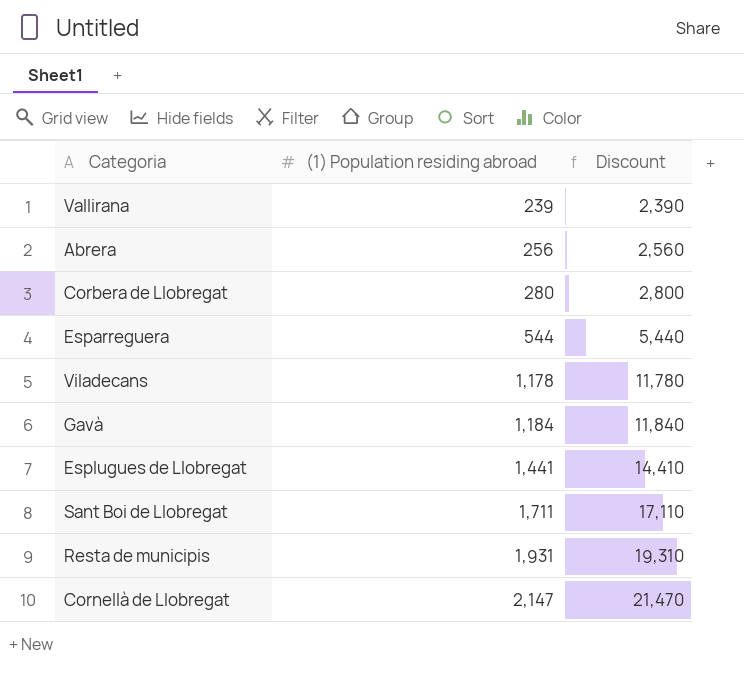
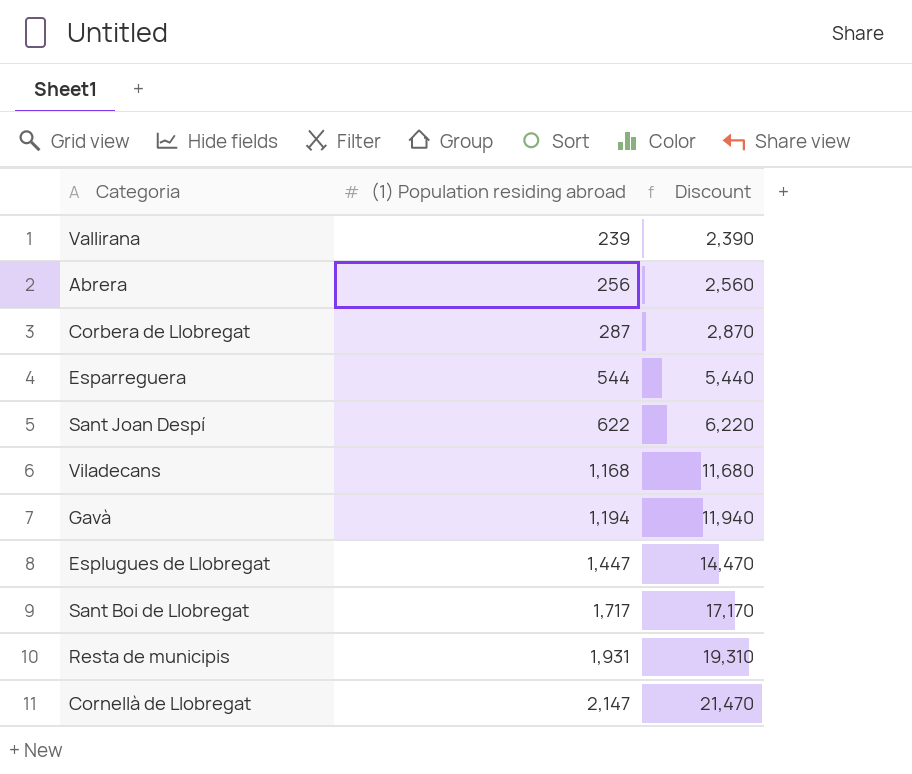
Corbera de Llobregat | (1) Population residing abroad: 280 -> 287
Corbera de Llobregat | Discount: 2,800 -> 2,870
row Sant Joan Despí: none -> 622 | 6,220
Viladecans | (1) Population residing abroad: 1,178 -> 1,168
Viladecans | Discount: 11,780 -> 11,680
Gavà | (1) Population residing abroad: 1,184 -> 1,194
Gavà | Discount: 11,840 -> 11,940
Esplugues de Llobregat | (1) Population residing abroad: 1,441 -> 1,447
Esplugues de Llobregat | Discount: 14,410 -> 14,470
Sant Boi de Llobregat | (1) Population residing abroad: 1,711 -> 1,717
Sant Boi de Llobregat | Discount: 17,110 -> 17,170

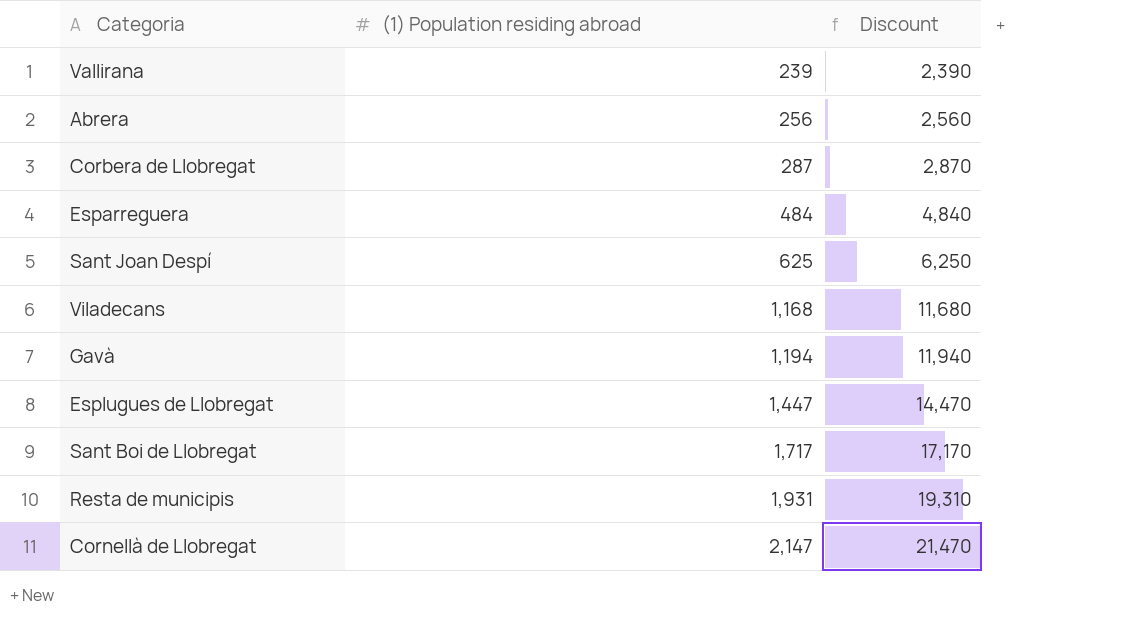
Esparreguera | (1) Population residing abroad: 544 -> 484
Esparreguera | Discount: 5,440 -> 4,840
Sant Joan Despí | (1) Population residing abroad: 622 -> 625
Sant Joan Despí | Discount: 6,220 -> 6,250

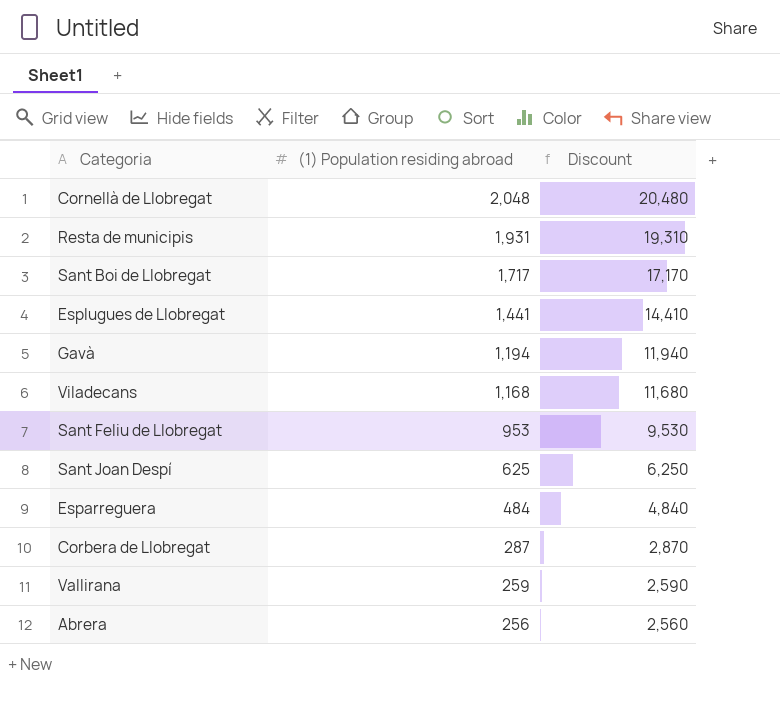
row order: (1) Population residing abroad ascending -> (1) Population residing abroad descending
Cornellà de Llobregat | (1) Population residing abroad: 2,147 -> 2,048
Cornellà de Llobregat | Discount: 21,470 -> 20,480
Esplugues de Llobregat | (1) Population residing abroad: 1,447 -> 1,441
Esplugues de Llobregat | Discount: 14,470 -> 14,410
row Sant Feliu de Llobregat: none -> 953 | 9,530
Vallirana | (1) Population residing abroad: 239 -> 259
Vallirana | Discount: 2,390 -> 2,590

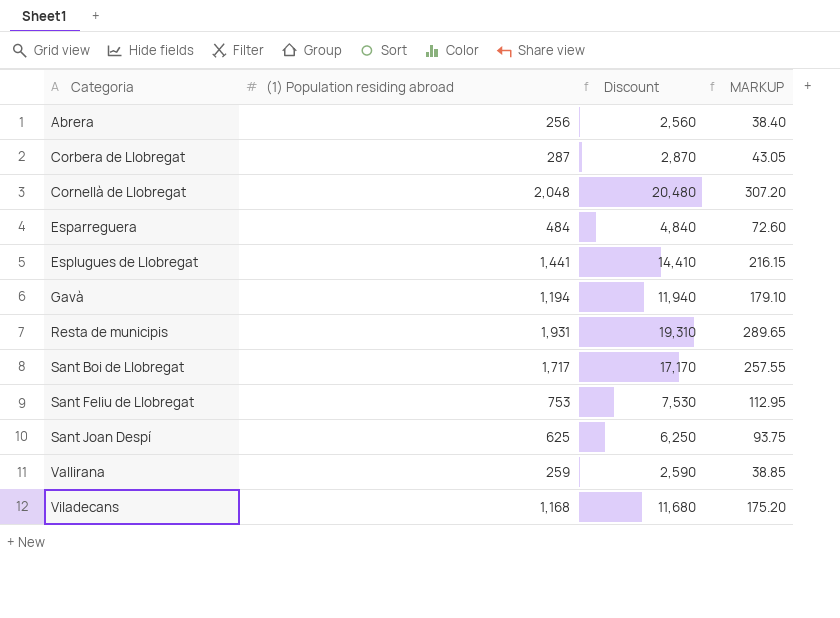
row order: (1) Population residing abroad descending -> Categoria ascending
column MARKUP | formula: none -> [(1) Population residing abroad] * 0.15
Sant Feliu de Llobregat | (1) Population residing abroad: 953 -> 753
Sant Feliu de Llobregat | Discount: 9,530 -> 7,530

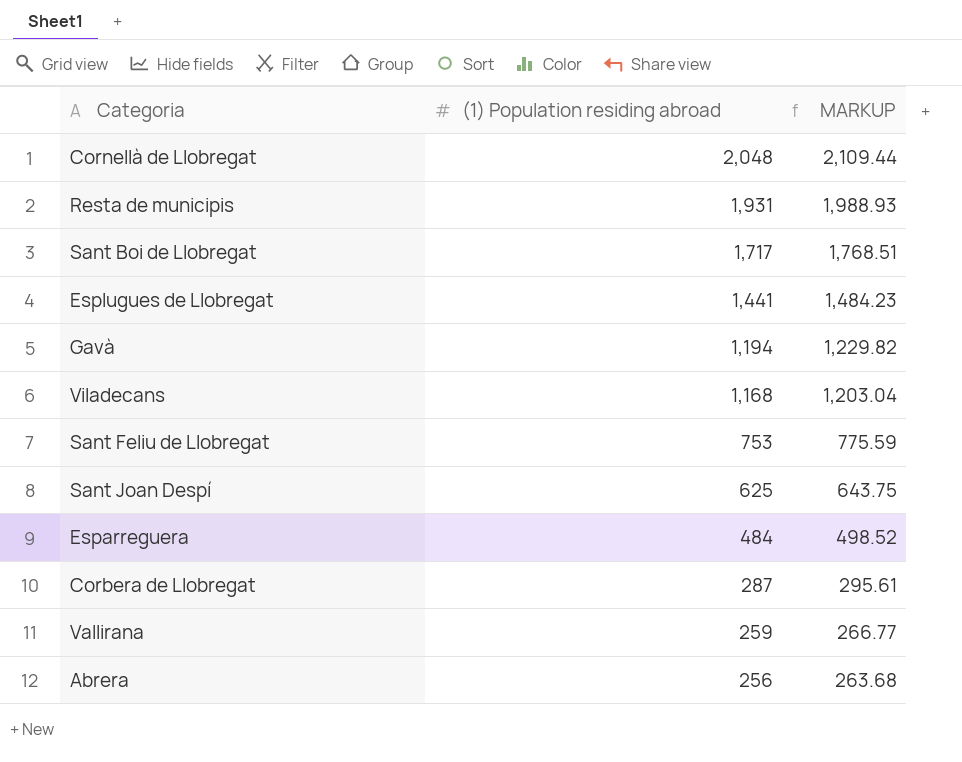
row order: Categoria ascending -> (1) Population residing abroad descending
column Discount | formula: [(1) Population residing abroad] * 10 -> none
column MARKUP | formula: [(1) Population residing abroad] * 0.15 -> [(1) Population residing abroad] * 1.03

